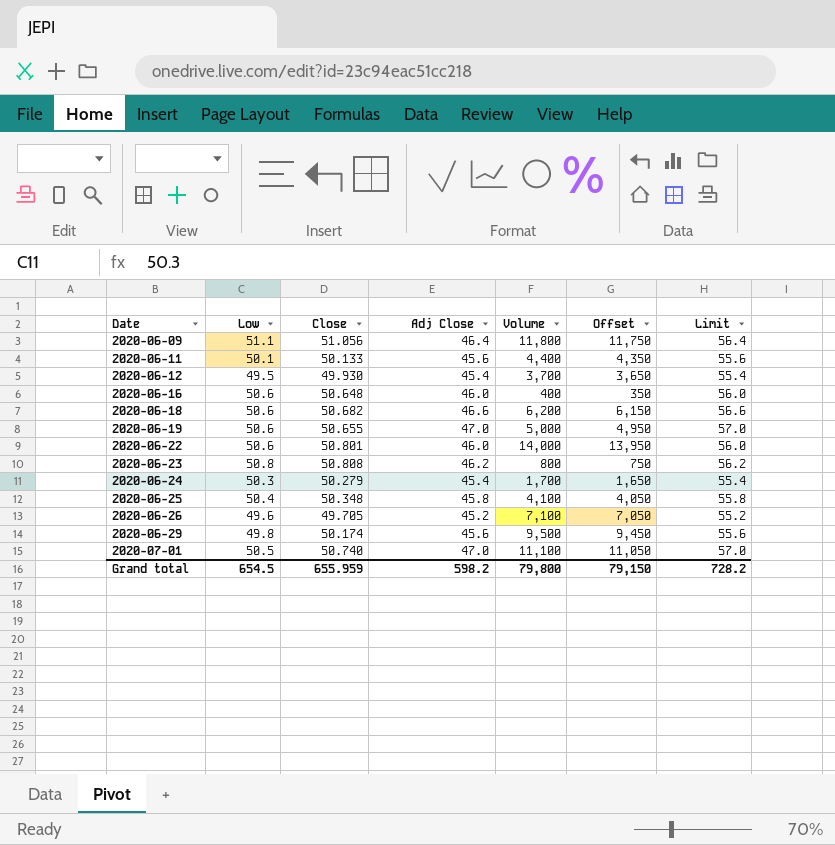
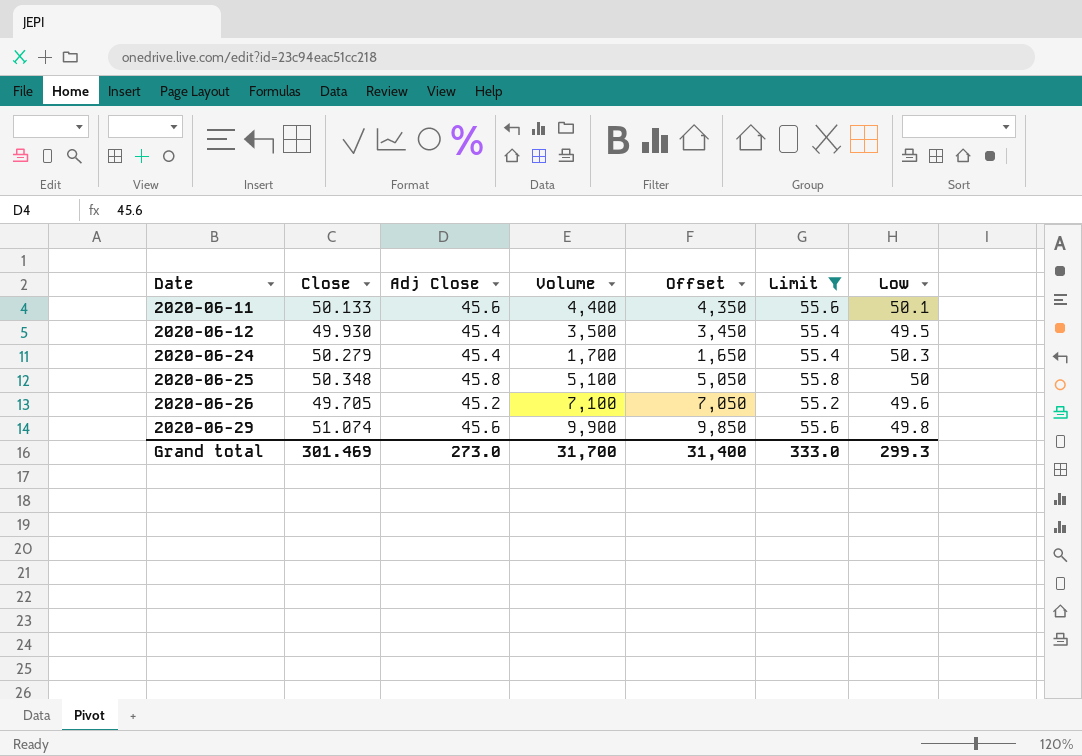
filter: none -> Limit <= 55.8
column Low | position: 2 -> 7
2020-06-12 | Volume: 3,700 -> 3,500
2020-06-12 | Offset: 3,650 -> 3,450
2020-06-25 | Volume: 4,100 -> 5,100
2020-06-25 | Offset: 4,050 -> 5,050
2020-06-25 | Low: 50.4 -> 50
2020-06-29 | Close: 50.174 -> 51.074
2020-06-29 | Volume: 9,500 -> 9,900
2020-06-29 | Offset: 9,450 -> 9,850
Grand total | Close: 655.959 -> 301.469
Grand total | Adj Close: 598.2 -> 273.0
Grand total | Volume: 79,800 -> 31,700
Grand total | Offset: 79,150 -> 31,400
Grand total | Limit: 728.2 -> 333.0
Grand total | Low: 654.5 -> 299.3

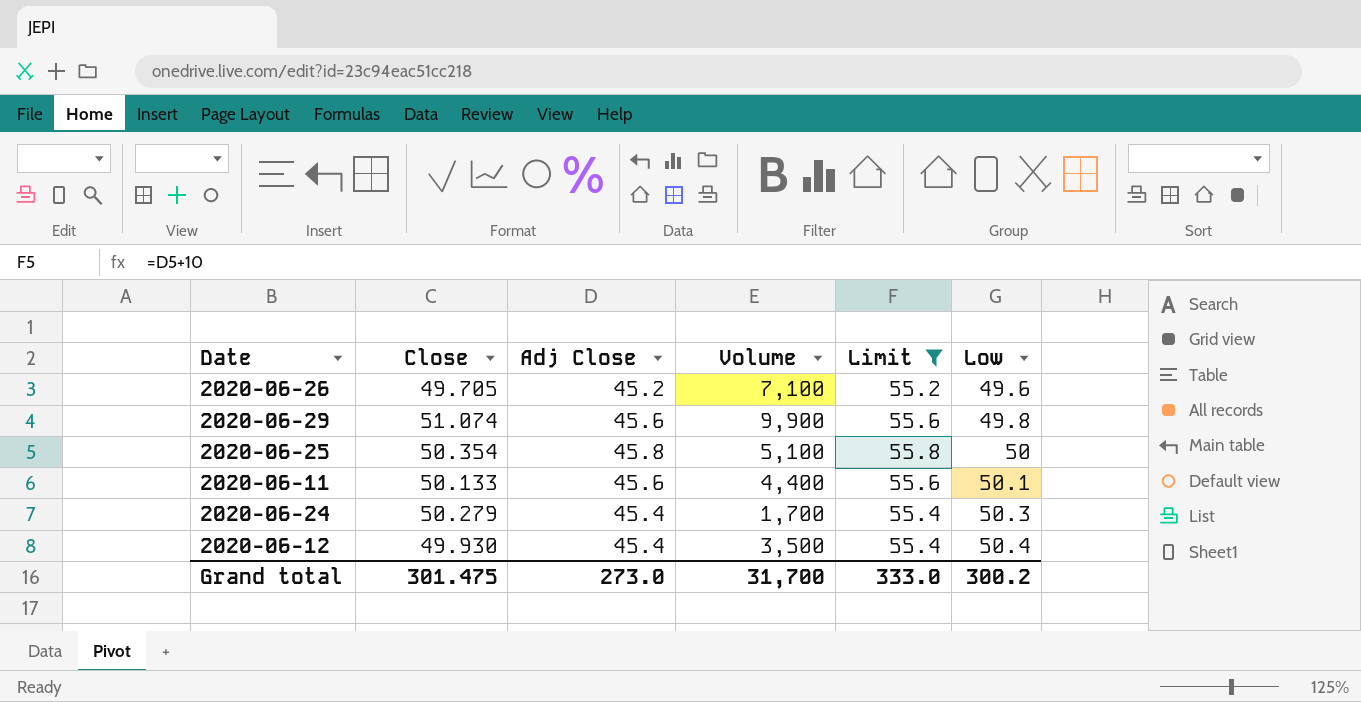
row order: Date ascending -> Low ascending
column Offset | formula: [Volume] - 50 -> none
2020-06-25 | Close: 50.348 -> 50.354
2020-06-12 | Low: 49.5 -> 50.4
Grand total | Close: 301.469 -> 301.475
Grand total | Low: 299.3 -> 300.2

